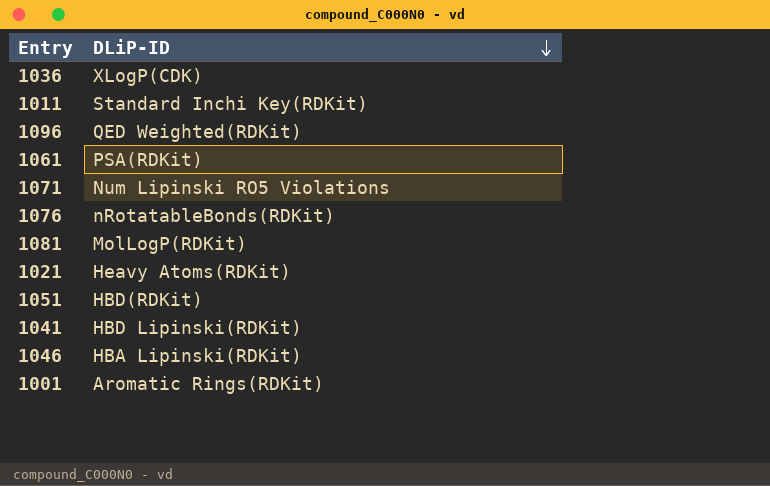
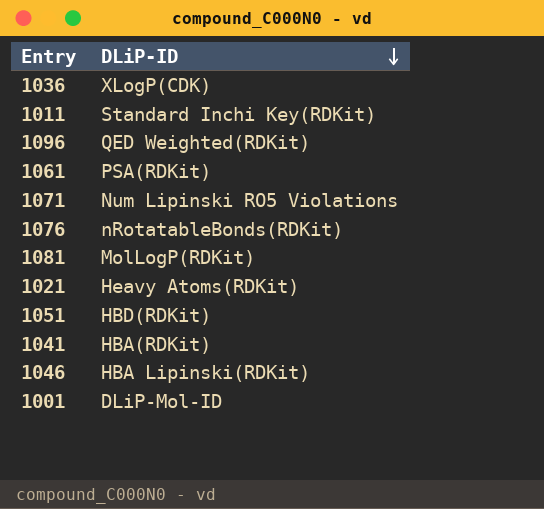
1041 | DLiP-ID: HBD Lipinski(RDKit) -> HBA(RDKit)
1001 | DLiP-ID: Aromatic Rings(RDKit) -> DLiP-Mol-ID

